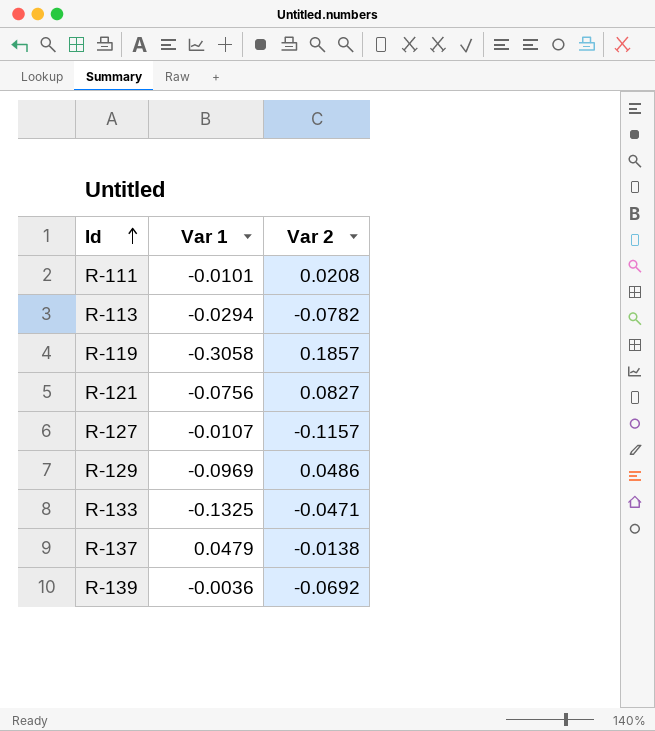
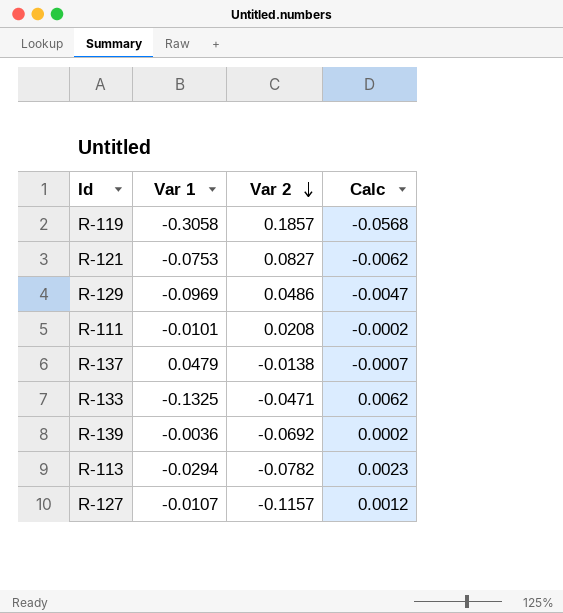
row order: Id ascending -> Var 2 descending
column Calc | formula: none -> [Var 1] * [Var 2]
R-121 | Var 1: -0.0756 -> -0.0753

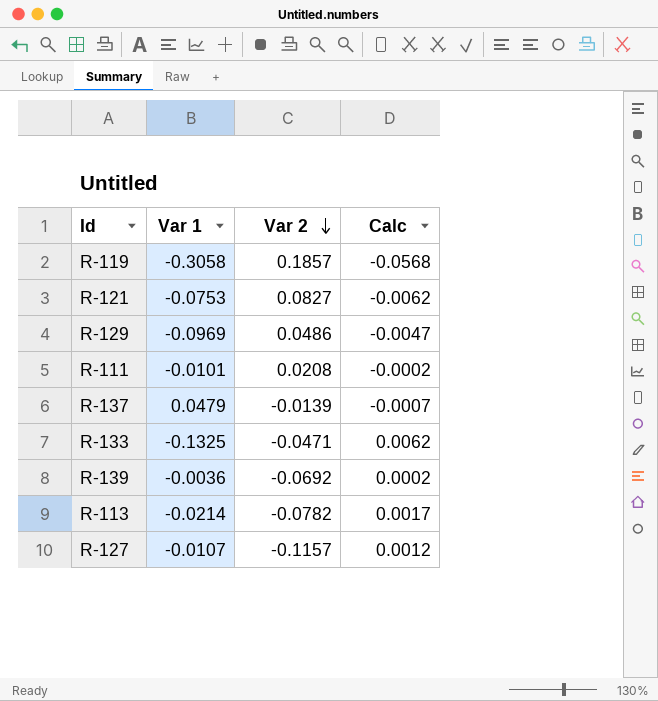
R-137 | Var 2: -0.0138 -> -0.0139
R-113 | Var 1: -0.0294 -> -0.0214
R-113 | Calc: 0.0023 -> 0.0017

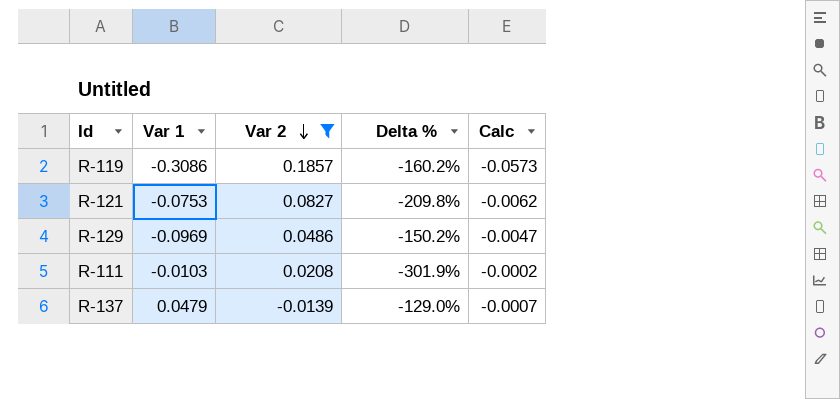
filter: none -> Var 2 >= -0.0139
column Delta % | formula: none -> ([Var 2] - [Var 1]) / [Var 1]
R-119 | Var 1: -0.3058 -> -0.3086
R-119 | Calc: -0.0568 -> -0.0573
R-111 | Var 1: -0.0101 -> -0.0103

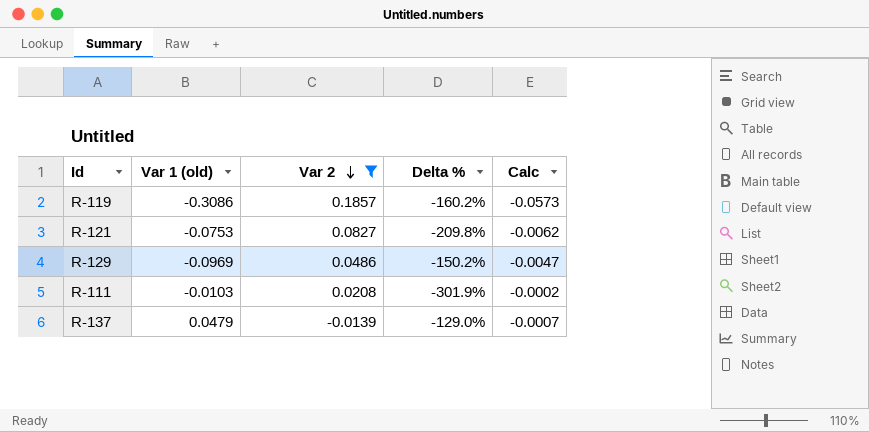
column name: Var 1 -> Var 1 (old)

